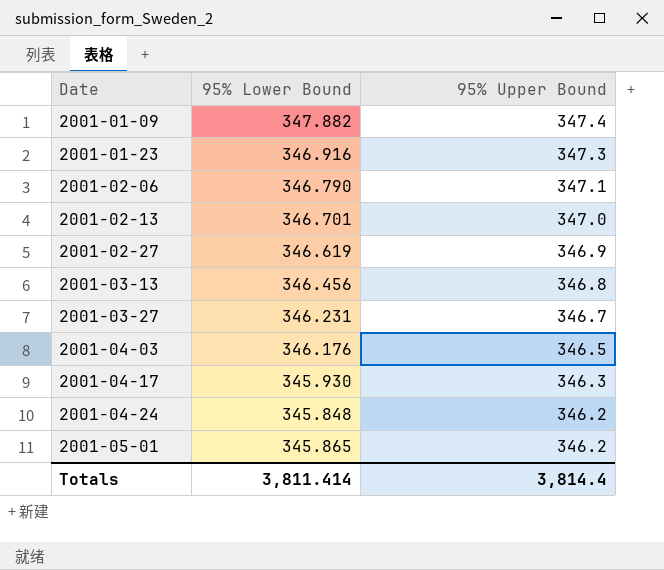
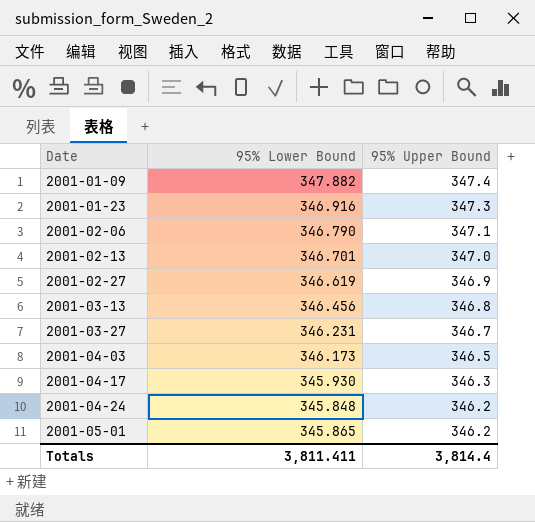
2001-04-03 | 95% Lower Bound: 346.176 -> 346.173
Totals | 95% Lower Bound: 3,811.414 -> 3,811.411

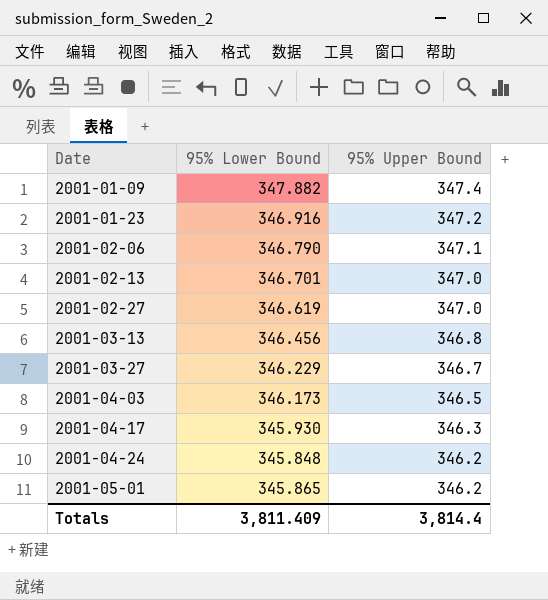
2001-01-23 | 95% Upper Bound: 347.3 -> 347.2
2001-02-27 | 95% Upper Bound: 346.9 -> 347.0
2001-03-27 | 95% Lower Bound: 346.231 -> 346.229
Totals | 95% Lower Bound: 3,811.411 -> 3,811.409

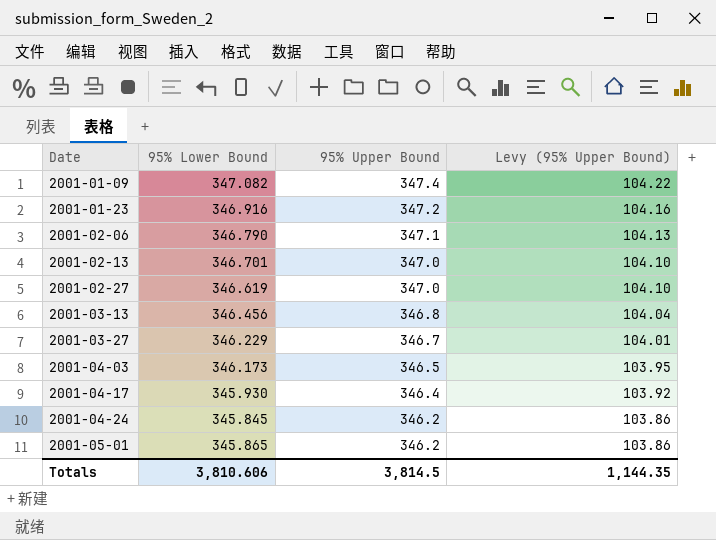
column Levy (95% Upper Bound) | formula: none -> [95% Upper Bound] * 0.3
2001-01-09 | 95% Lower Bound: 347.882 -> 347.082
2001-04-17 | 95% Upper Bound: 346.3 -> 346.4
2001-04-24 | 95% Lower Bound: 345.848 -> 345.845
Totals | 95% Lower Bound: 3,811.409 -> 3,810.606
Totals | 95% Upper Bound: 3,814.4 -> 3,814.5

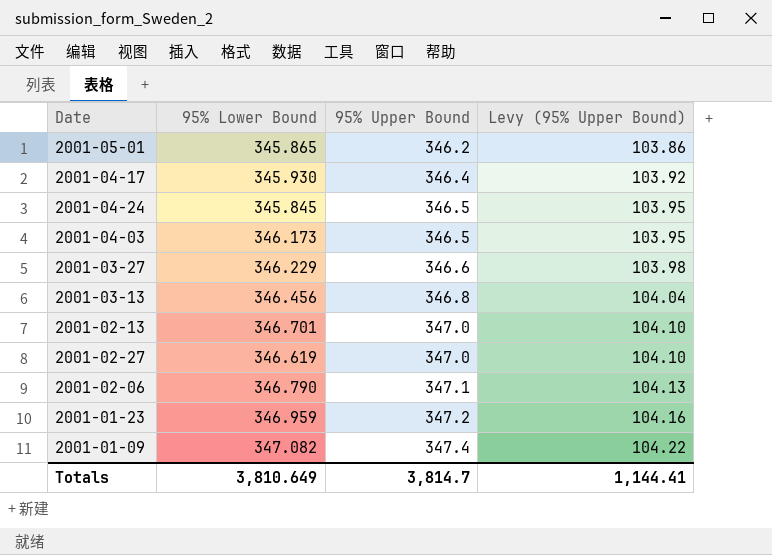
row order: Date ascending -> 95% Upper Bound ascending
2001-04-24 | 95% Upper Bound: 346.2 -> 346.5
2001-04-24 | Levy (95% Upper Bound): 103.86 -> 103.95
2001-03-27 | 95% Upper Bound: 346.7 -> 346.6
2001-03-27 | Levy (95% Upper Bound): 104.01 -> 103.98
2001-01-23 | 95% Lower Bound: 346.916 -> 346.959
Totals | 95% Lower Bound: 3,810.606 -> 3,810.649
Totals | 95% Upper Bound: 3,814.5 -> 3,814.7
Totals | Levy (95% Upper Bound): 1,144.35 -> 1,144.41

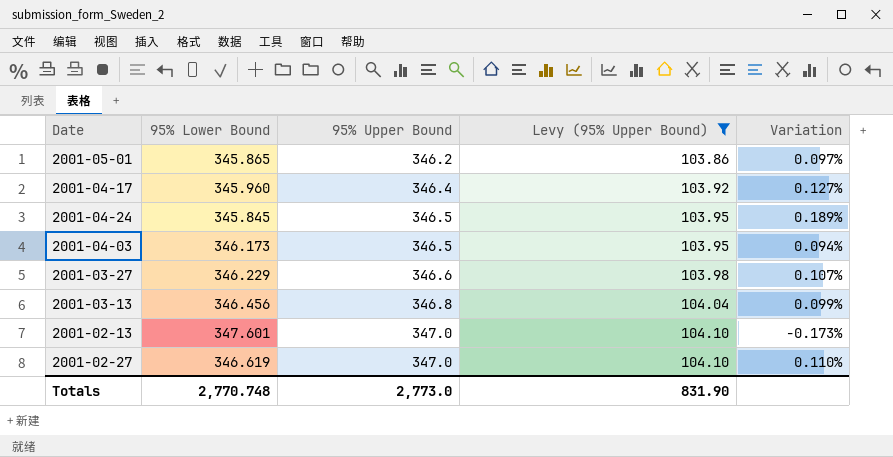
filter: none -> Levy (95% Upper Bound) <= 104.10
column Variation | formula: none -> ([95% Upper Bound] - [95% Lower Bound]) / [95% Lower Bound]
2001-04-17 | 95% Lower Bound: 345.930 -> 345.960
2001-02-13 | 95% Lower Bound: 346.701 -> 347.601
Totals | 95% Lower Bound: 3,810.649 -> 2,770.748
Totals | 95% Upper Bound: 3,814.7 -> 2,773.0
Totals | Levy (95% Upper Bound): 1,144.41 -> 831.90

